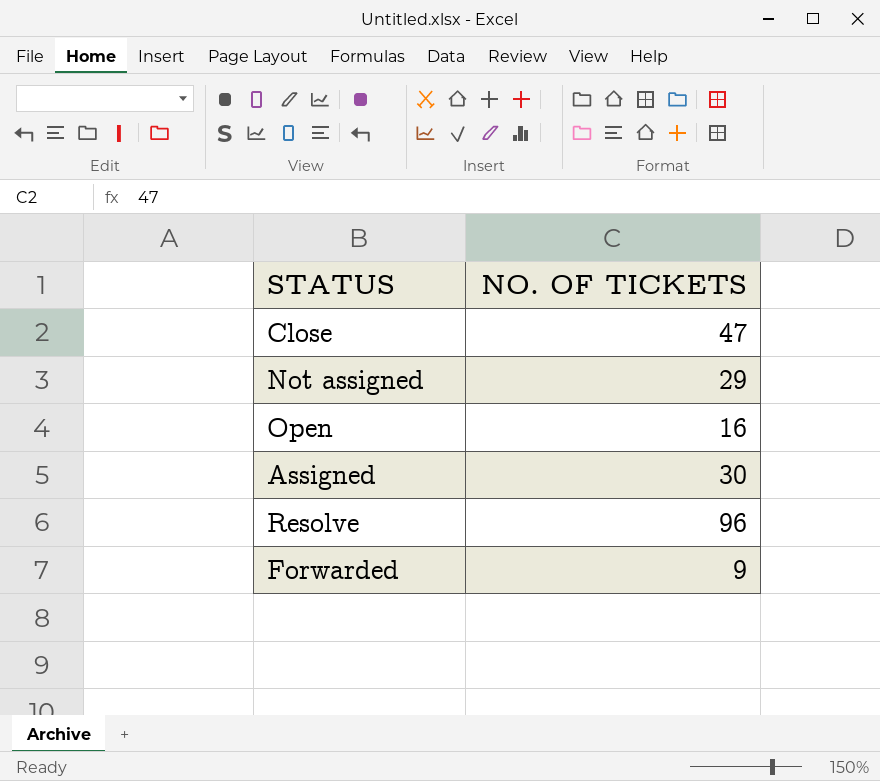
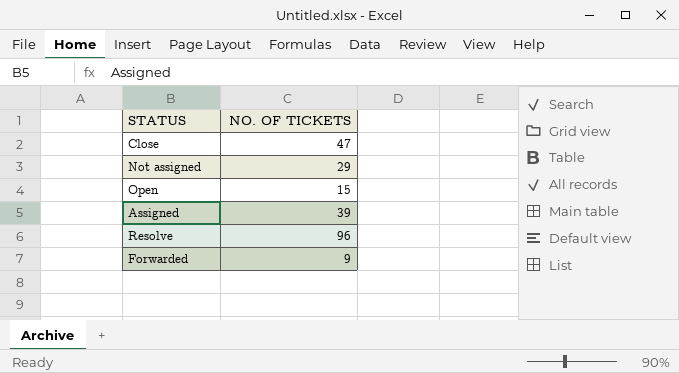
Open | NO. OF TICKETS: 16 -> 15
Assigned | NO. OF TICKETS: 30 -> 39

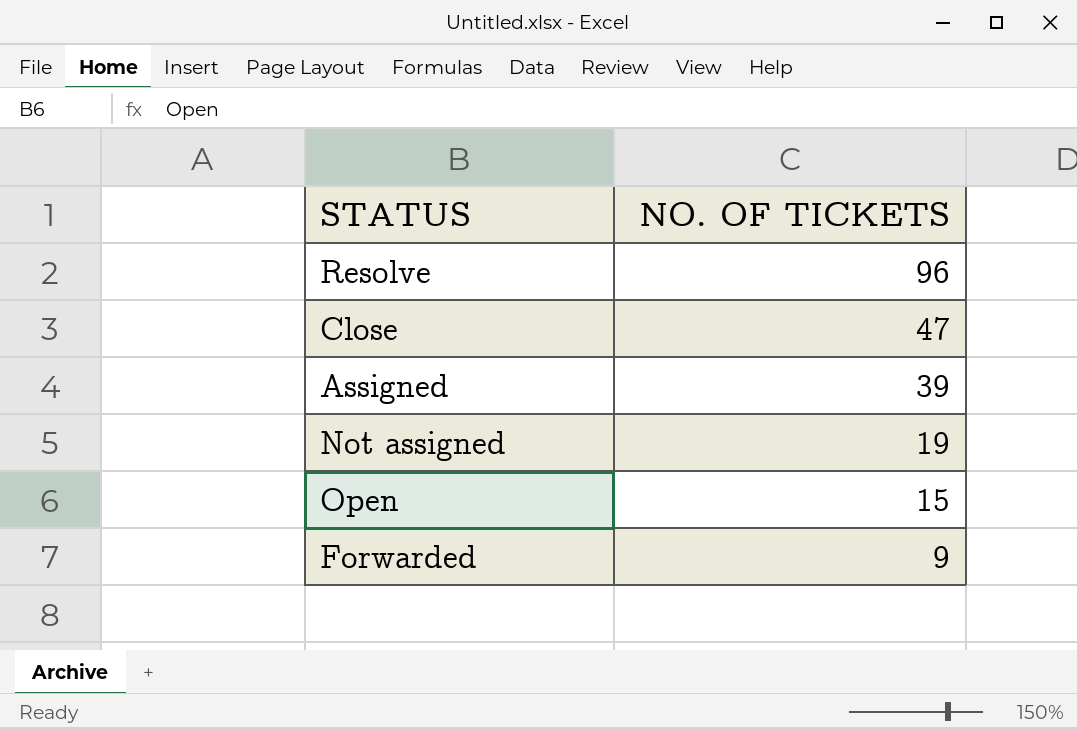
row order: none -> NO. OF TICKETS descending
Not assigned | NO. OF TICKETS: 29 -> 19

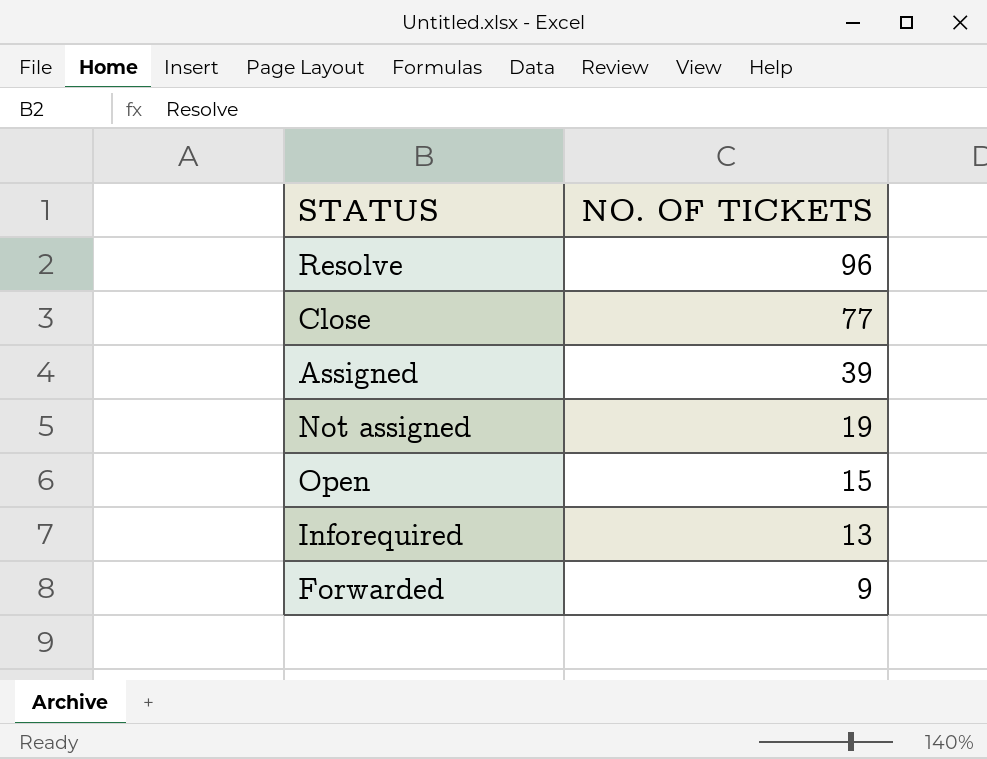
Close | NO. OF TICKETS: 47 -> 77
row Inforequired: none -> 13

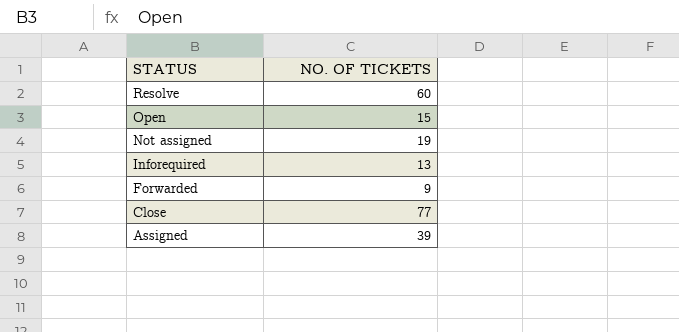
row order: NO. OF TICKETS descending -> STATUS descending
Resolve | NO. OF TICKETS: 96 -> 60

